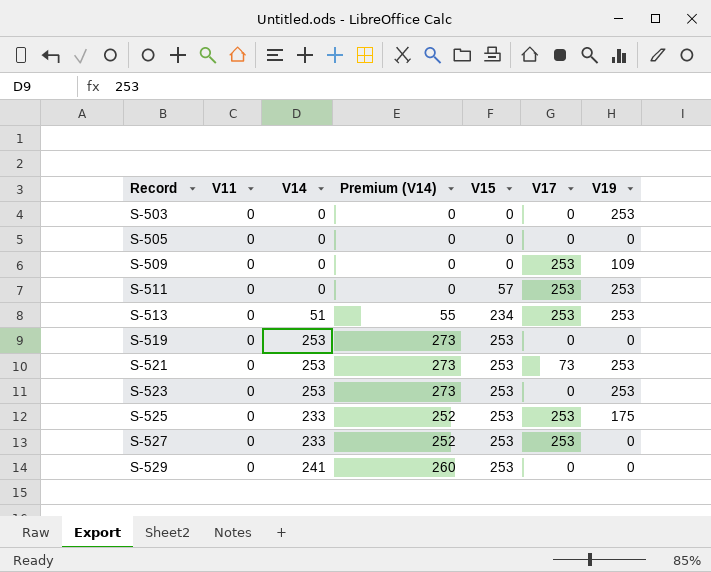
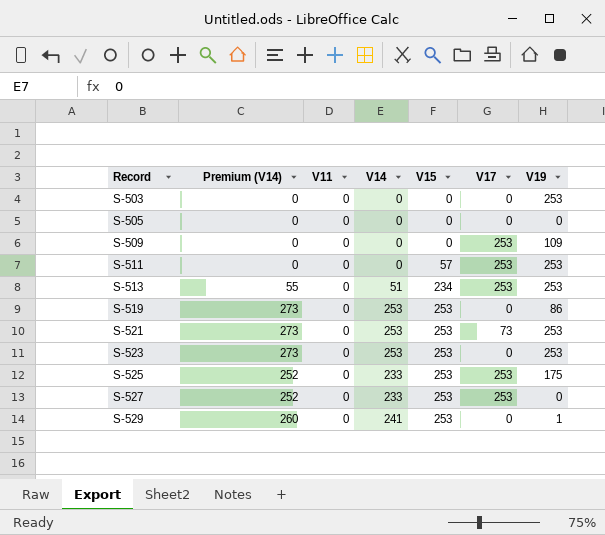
column Premium (V14) | position: 4 -> 2
S-519 | V19: 0 -> 86
S-529 | V19: 0 -> 1

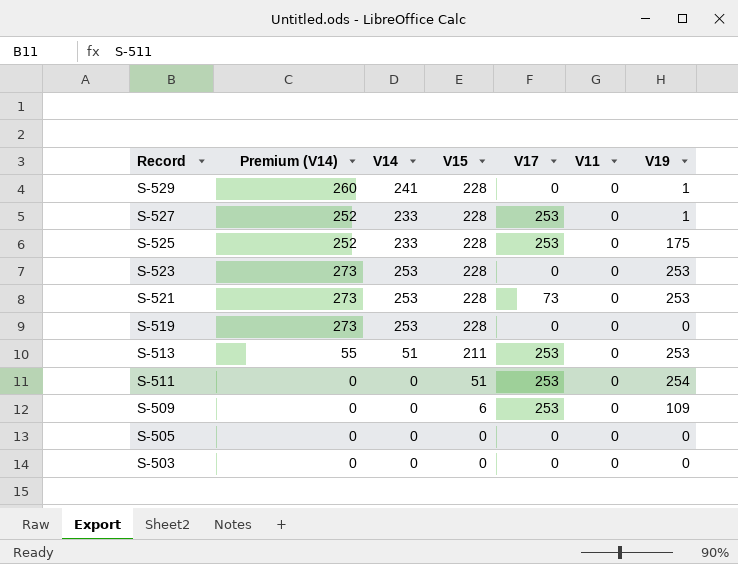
row order: Record ascending -> Record descending
column V11 | position: 3 -> 6
S-529 | V15: 253 -> 228
S-527 | V15: 253 -> 228
S-527 | V19: 0 -> 1
S-525 | V15: 253 -> 228
S-523 | V15: 253 -> 228
S-521 | V15: 253 -> 228
S-519 | V15: 253 -> 228
S-519 | V19: 86 -> 0
S-513 | V15: 234 -> 211
S-511 | V15: 57 -> 51
S-511 | V19: 253 -> 254
S-509 | V15: 0 -> 6
S-503 | V19: 253 -> 0

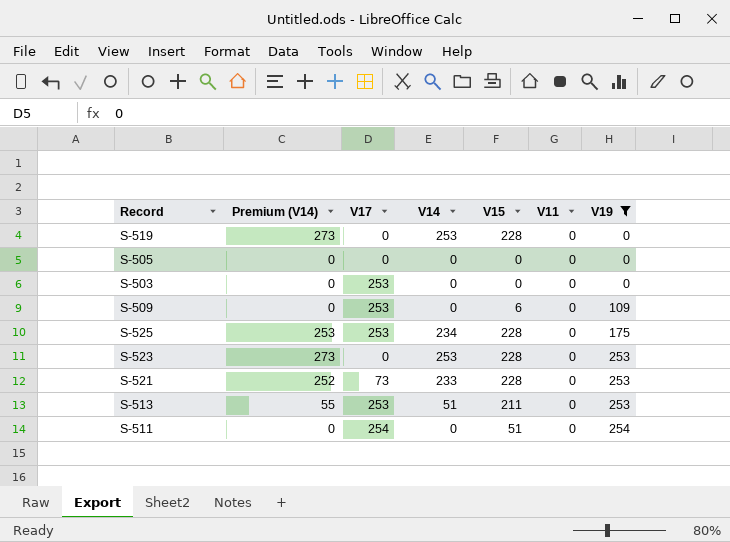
filter: none -> V19 != 1
row order: Record descending -> V19 ascending
column V17 | position: 5 -> 3
S-503 | V17: 0 -> 253
S-525 | Premium (V14): 252 -> 253
S-525 | V14: 233 -> 234
S-521 | Premium (V14): 273 -> 252
S-521 | V14: 253 -> 233
S-511 | V17: 253 -> 254

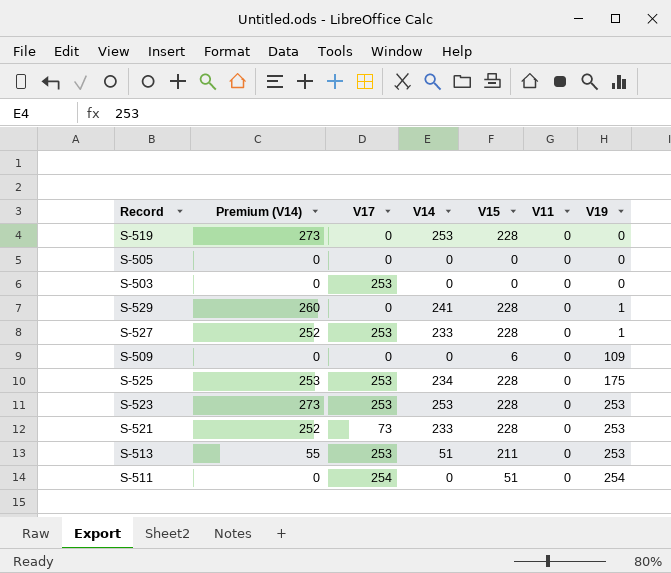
filter: V19 != 1 -> none
S-509 | V17: 253 -> 0
S-523 | V17: 0 -> 253

